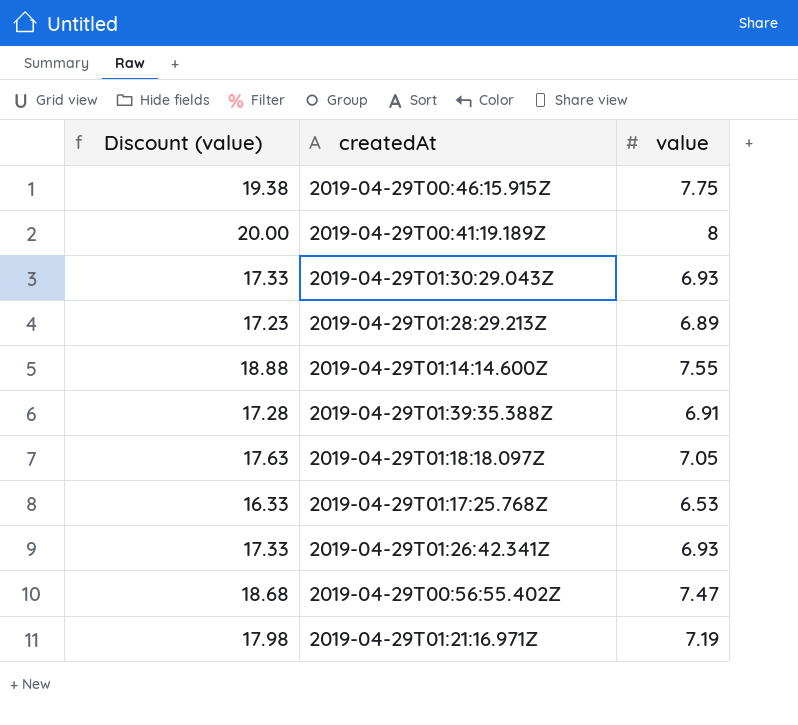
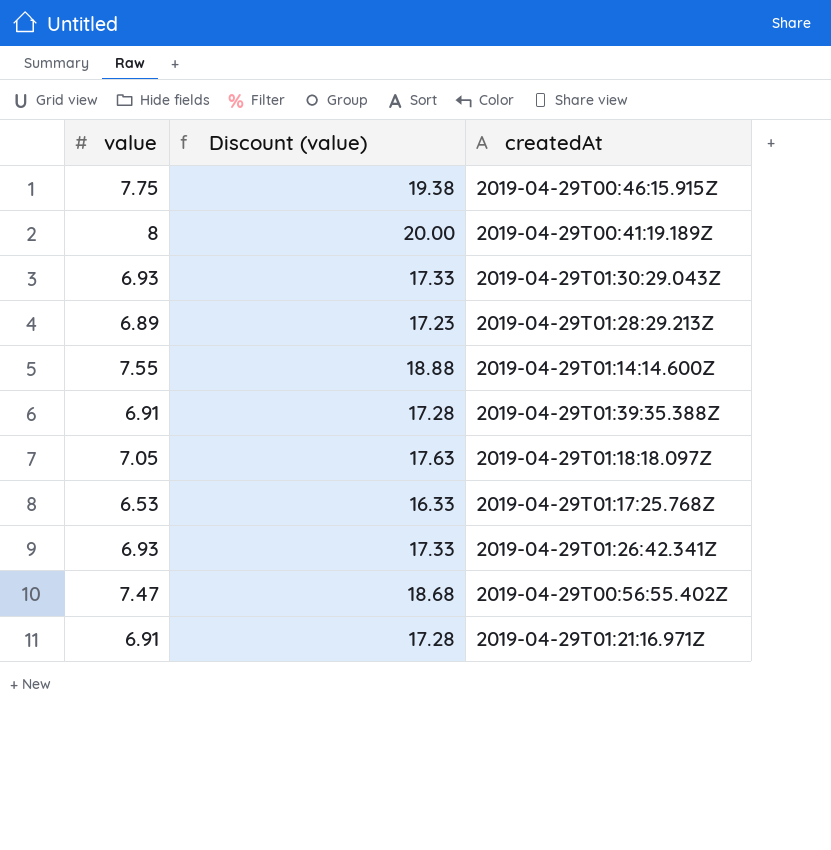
column value | position: 3 -> 1
2019-04-29T01:21:16.971Z | value: 7.19 -> 6.91
2019-04-29T01:21:16.971Z | Discount (value): 17.98 -> 17.28

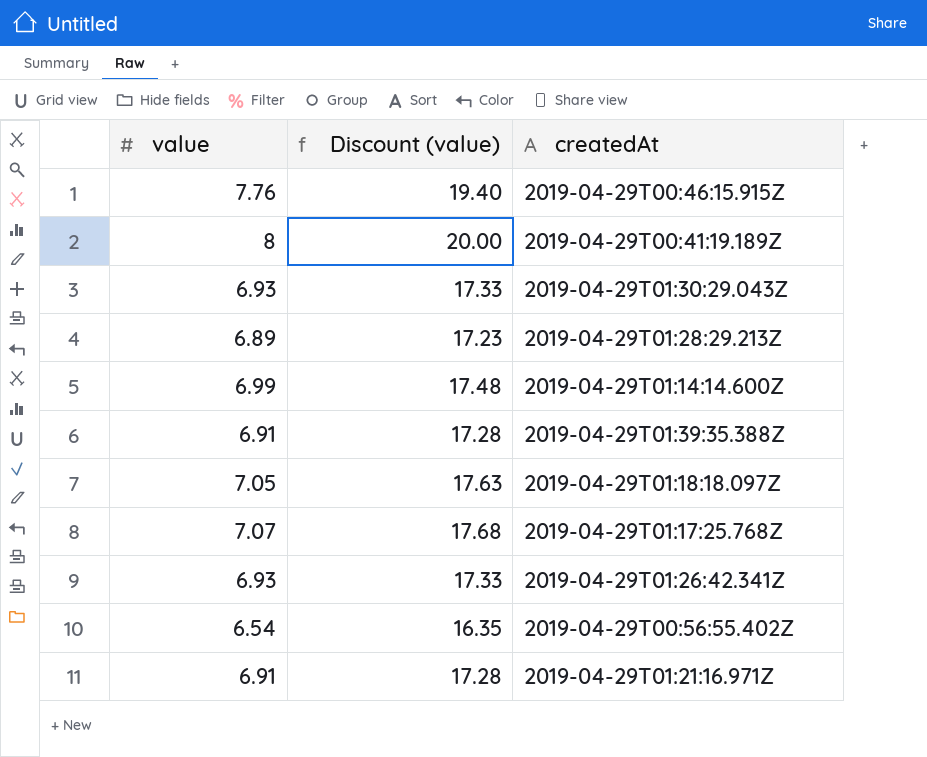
2019-04-29T00:46:15.915Z | value: 7.75 -> 7.76
2019-04-29T00:46:15.915Z | Discount (value): 19.38 -> 19.40
2019-04-29T01:14:14.600Z | value: 7.55 -> 6.99
2019-04-29T01:14:14.600Z | Discount (value): 18.88 -> 17.48
2019-04-29T01:17:25.768Z | value: 6.53 -> 7.07
2019-04-29T01:17:25.768Z | Discount (value): 16.33 -> 17.68
2019-04-29T00:56:55.402Z | value: 7.47 -> 6.54
2019-04-29T00:56:55.402Z | Discount (value): 18.68 -> 16.35

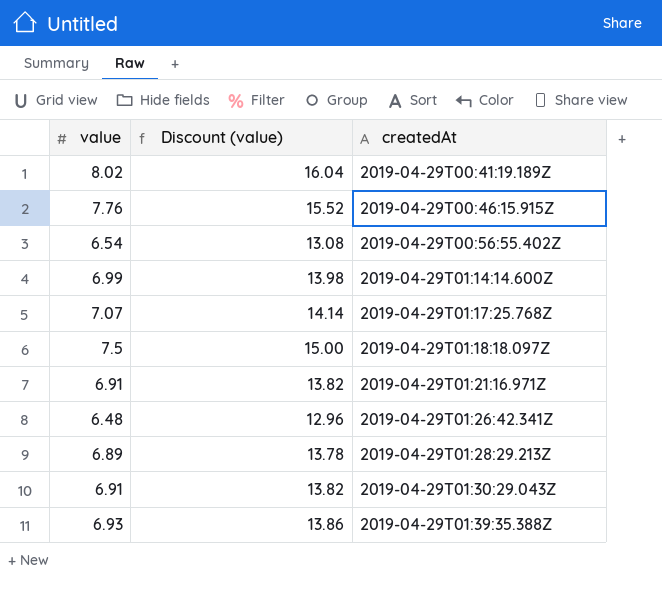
row order: none -> createdAt ascending
column Discount (value) | formula: [value] * 2.5 -> [value] * 2
2019-04-29T00:41:19.189Z | value: 8 -> 8.02
2019-04-29T01:18:18.097Z | value: 7.05 -> 7.5
2019-04-29T01:26:42.341Z | value: 6.93 -> 6.48
2019-04-29T01:30:29.043Z | value: 6.93 -> 6.91
2019-04-29T01:39:35.388Z | value: 6.91 -> 6.93

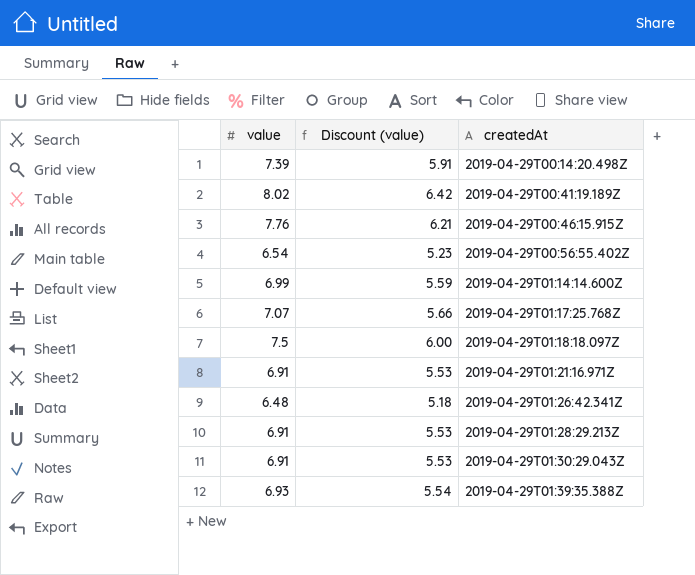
column Discount (value) | formula: [value] * 2 -> [value] * 0.8
row 2019-04-29T00:14:20.498Z: none -> 7.39 | 5.91
2019-04-29T01:28:29.213Z | value: 6.89 -> 6.91

